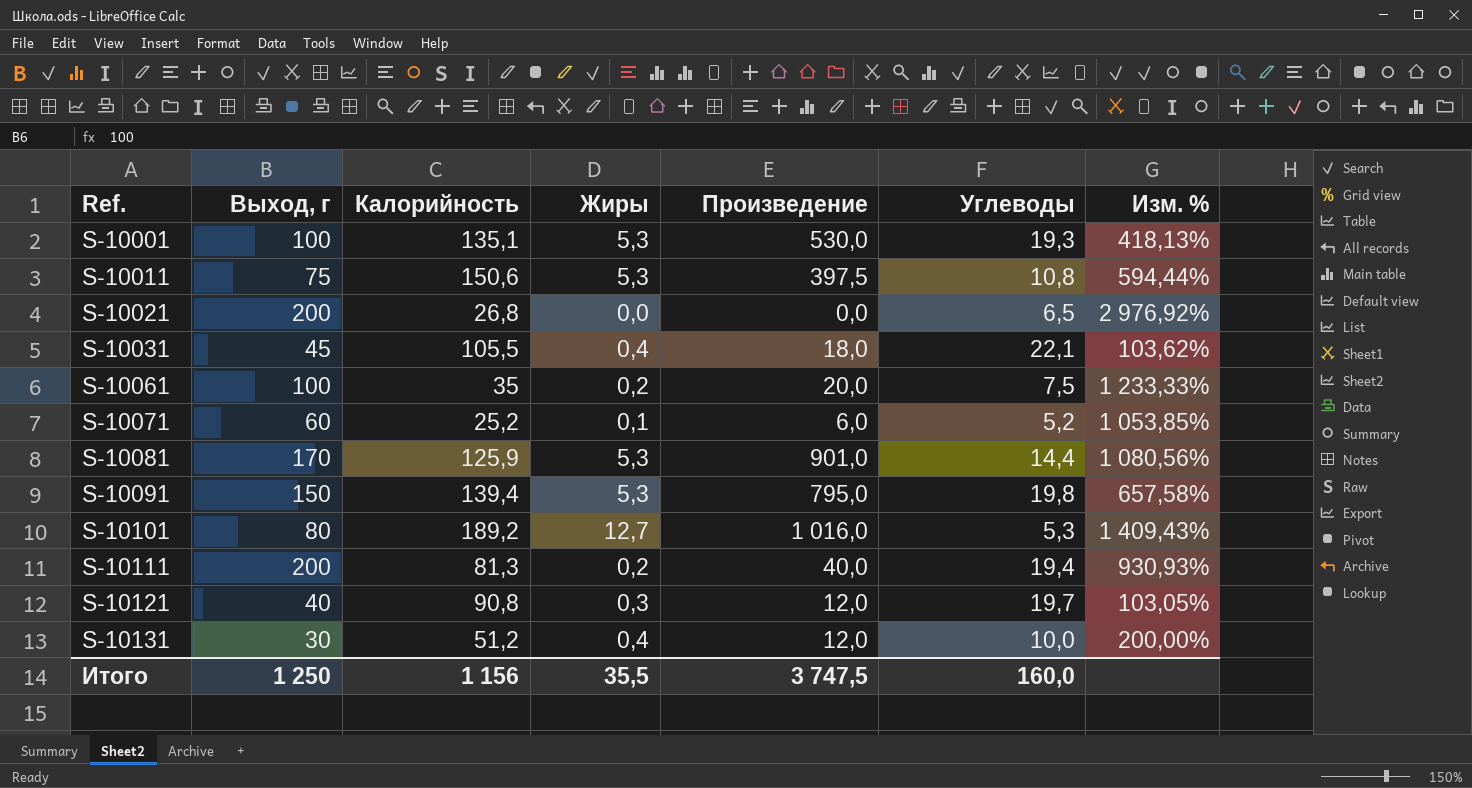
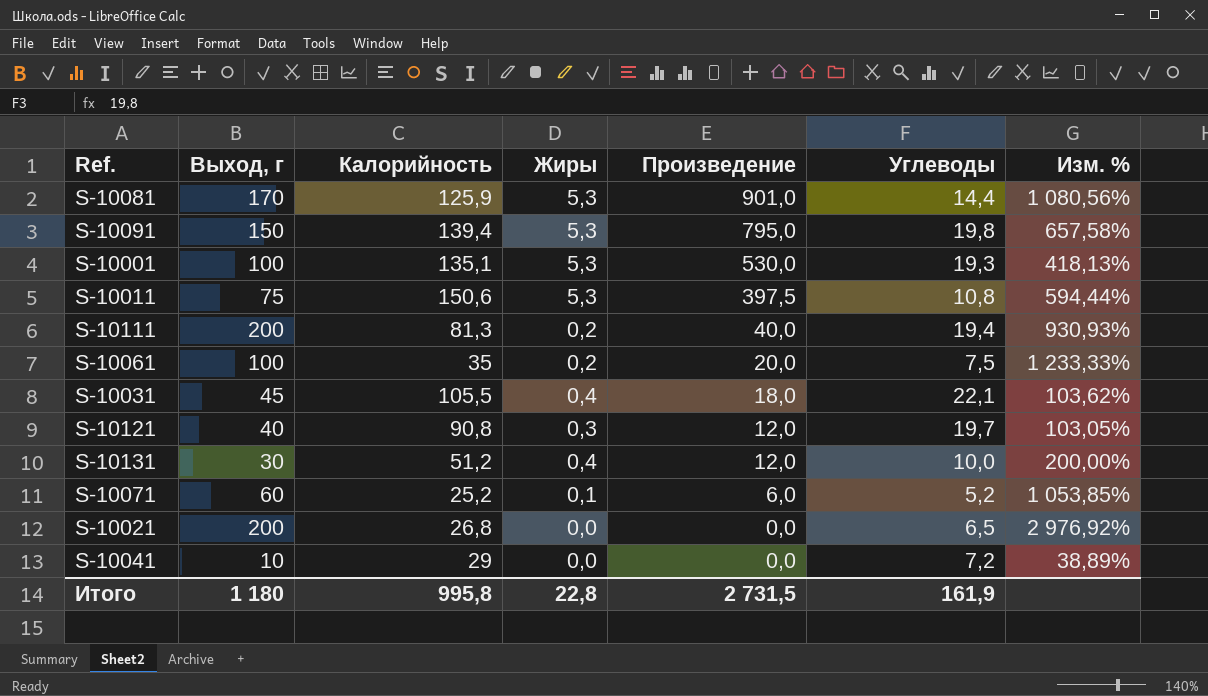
row order: Ref. ascending -> Произведение descending
row S-10101: 80 | 189,2 | 12,7 | 1 016,0 | 5,3 | 1 409,43% -> none
row S-10041: none -> 10 | 29 | 0,0 | 0,0 | 7,2 | 38,89%
Итого | Выход, г: 1 250 -> 1 180
Итого | Калорийность: 1 156 -> 995,8
Итого | Жиры: 35,5 -> 22,8
Итого | Произведение: 3 747,5 -> 2 731,5
Итого | Углеводы: 160,0 -> 161,9

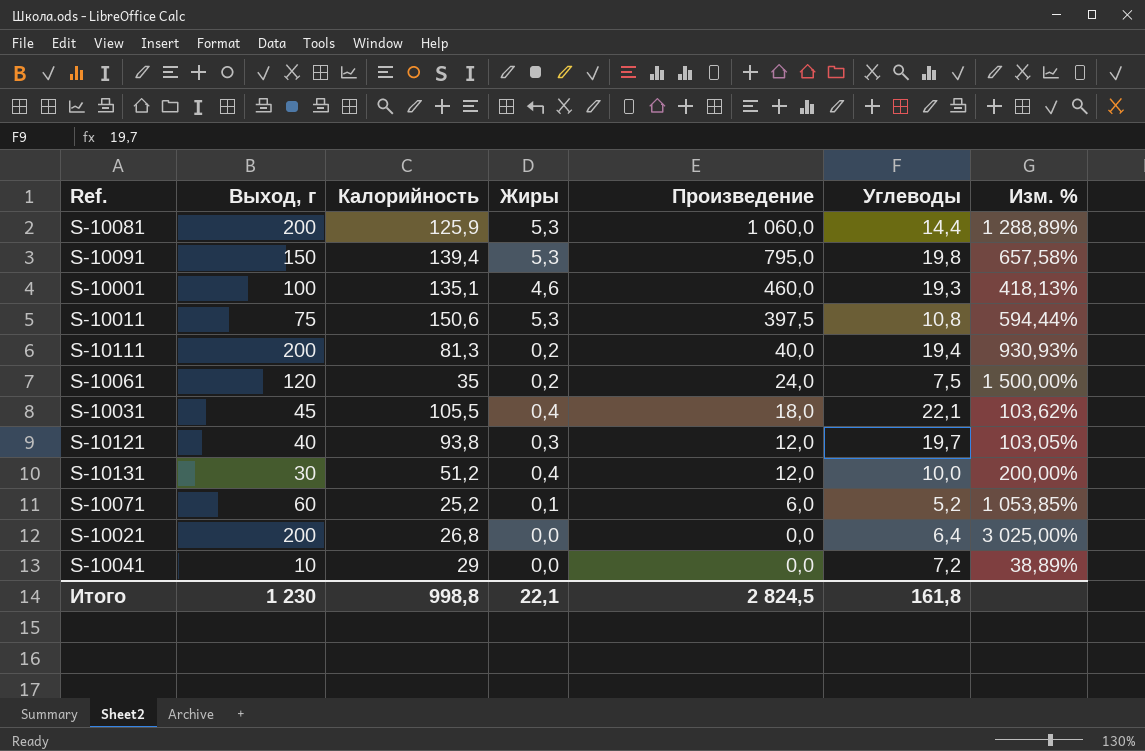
S-10081 | Выход, г: 170 -> 200
S-10081 | Произведение: 901,0 -> 1 060,0
S-10081 | Изм. %: 1 080,56% -> 1 288,89%
S-10001 | Жиры: 5,3 -> 4,6
S-10001 | Произведение: 530,0 -> 460,0
S-10061 | Выход, г: 100 -> 120
S-10061 | Произведение: 20,0 -> 24,0
S-10061 | Изм. %: 1 233,33% -> 1 500,00%
S-10121 | Калорийность: 90,8 -> 93,8
S-10021 | Углеводы: 6,5 -> 6,4
S-10021 | Изм. %: 2 976,92% -> 3 025,00%
Итого | Выход, г: 1 180 -> 1 230
Итого | Калорийность: 995,8 -> 998,8
Итого | Жиры: 22,8 -> 22,1
Итого | Произведение: 2 731,5 -> 2 824,5
Итого | Углеводы: 161,9 -> 161,8

